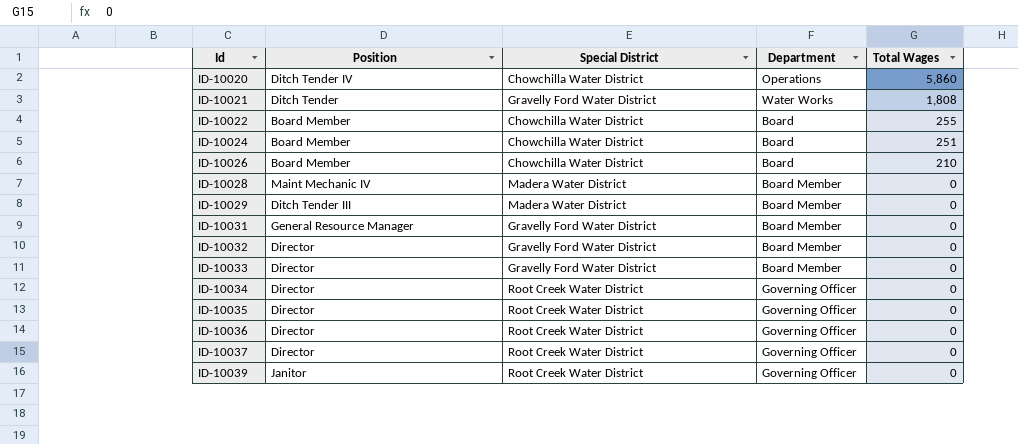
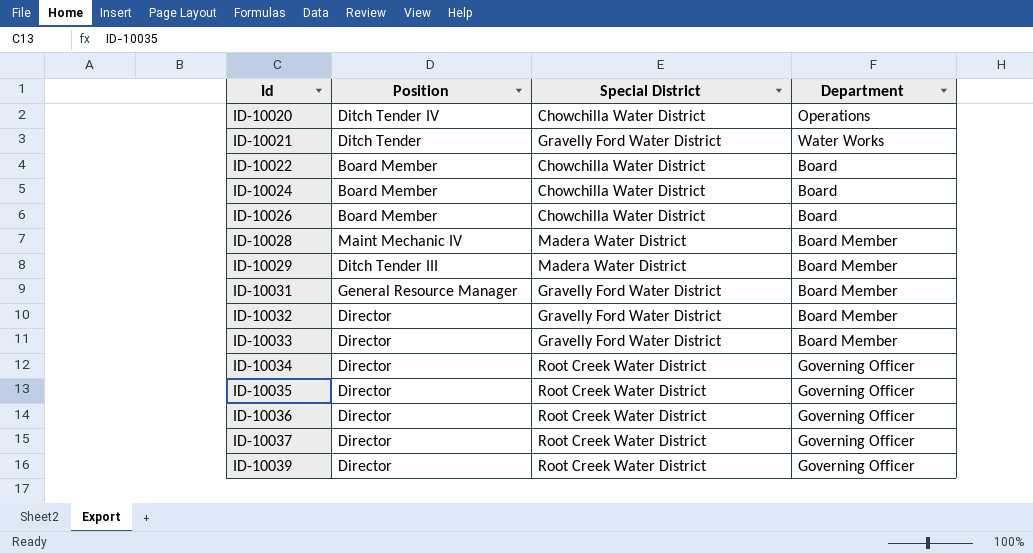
column Total Wages | position: 5 -> none
ID-10039 | Position: Janitor -> Director

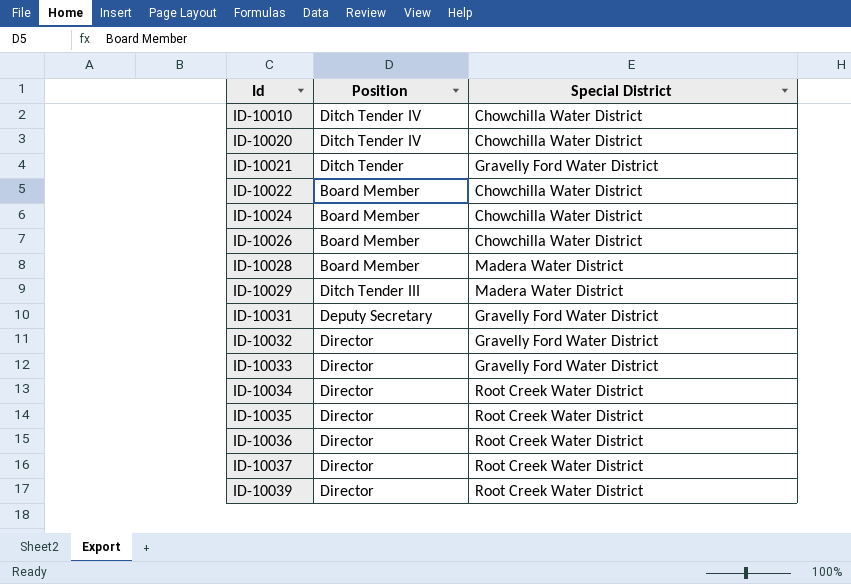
column Department | position: 4 -> none
row ID-10010: none -> Ditch Tender IV | Chowchilla Water District
ID-10028 | Position: Maint Mechanic IV -> Board Member
ID-10031 | Position: General Resource Manager -> Deputy Secretary

